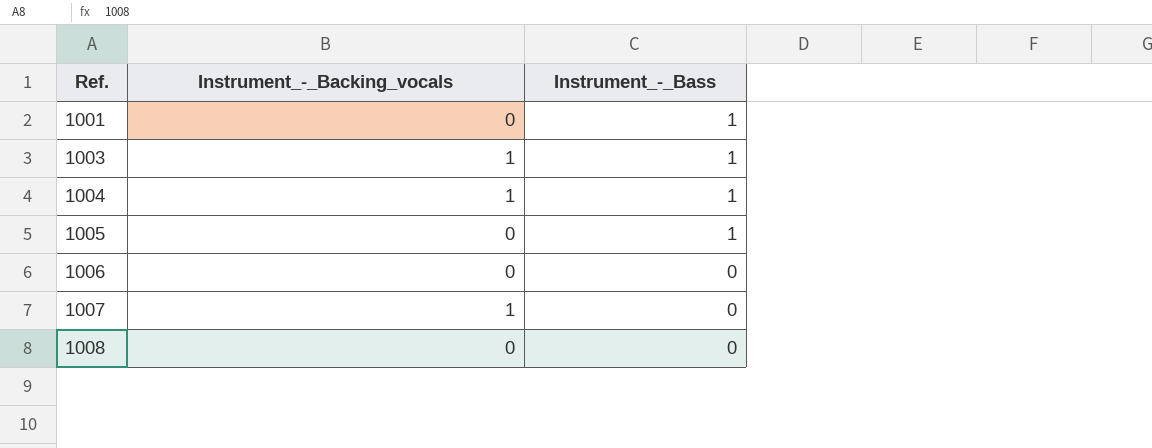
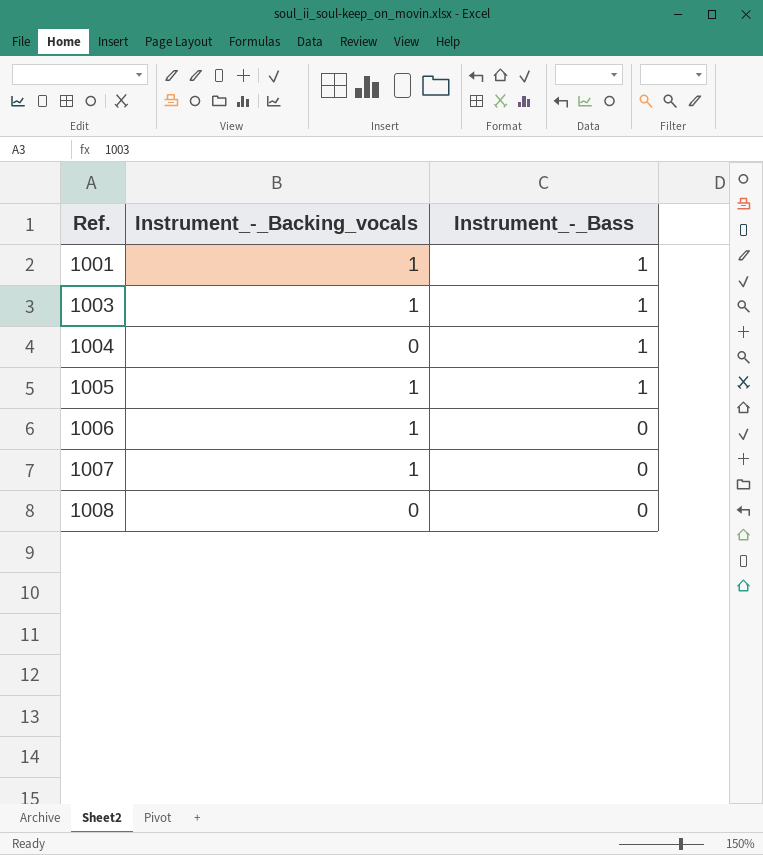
1001 | Instrument_-_Backing_vocals: 0 -> 1
1004 | Instrument_-_Backing_vocals: 1 -> 0
1005 | Instrument_-_Backing_vocals: 0 -> 1
1006 | Instrument_-_Backing_vocals: 0 -> 1

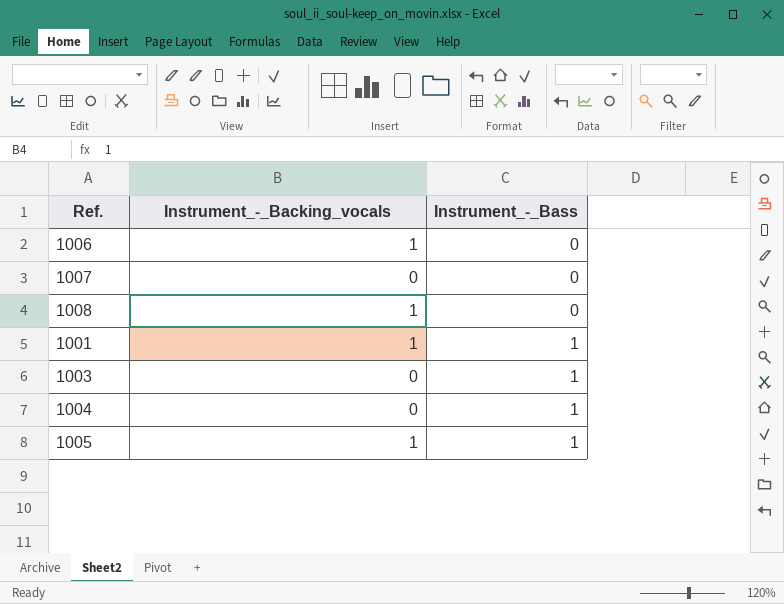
row order: Ref. ascending -> Instrument_-_Bass ascending
1007 | Instrument_-_Backing_vocals: 1 -> 0
1008 | Instrument_-_Backing_vocals: 0 -> 1
1003 | Instrument_-_Backing_vocals: 1 -> 0

